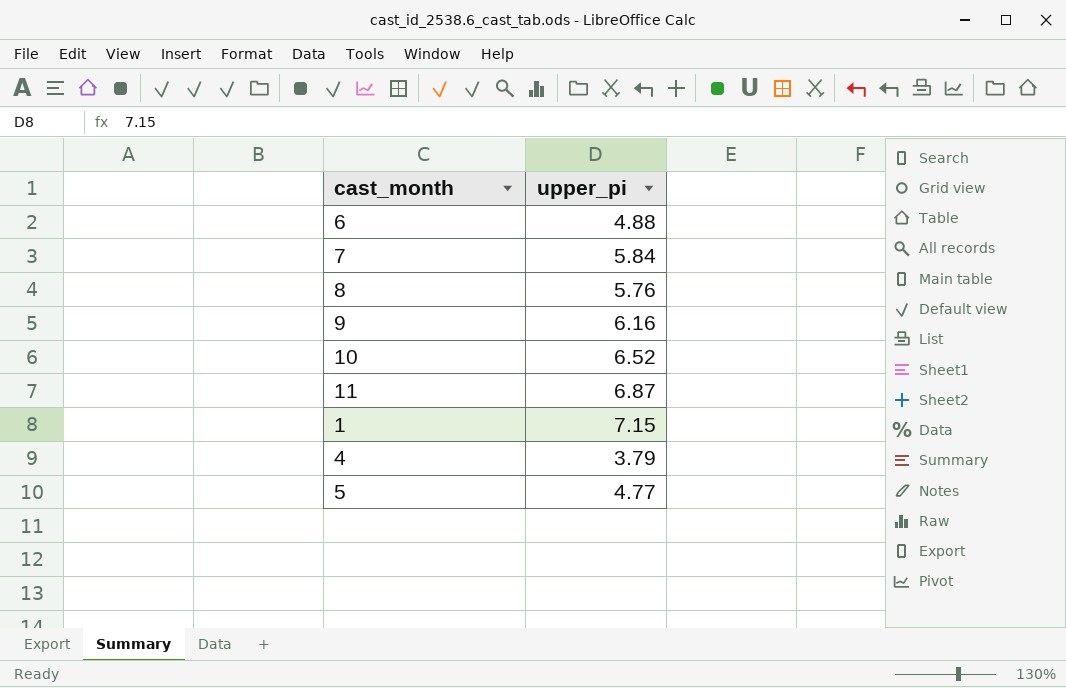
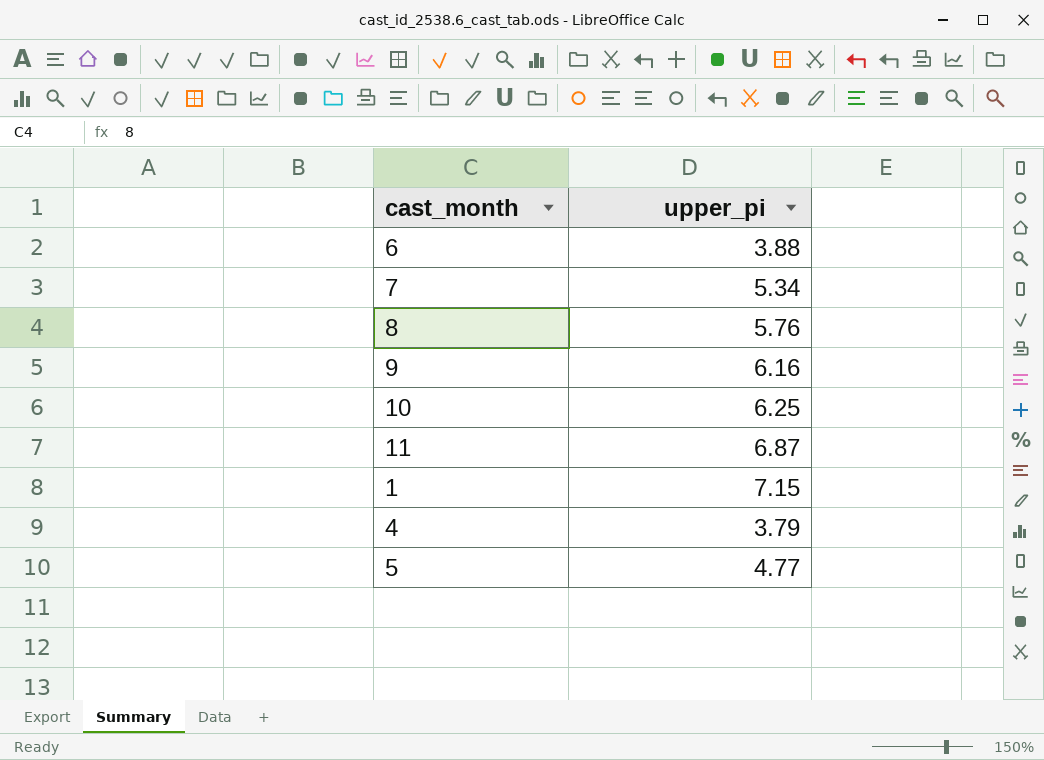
6 | upper_pi: 4.88 -> 3.88
7 | upper_pi: 5.84 -> 5.34
10 | upper_pi: 6.52 -> 6.25

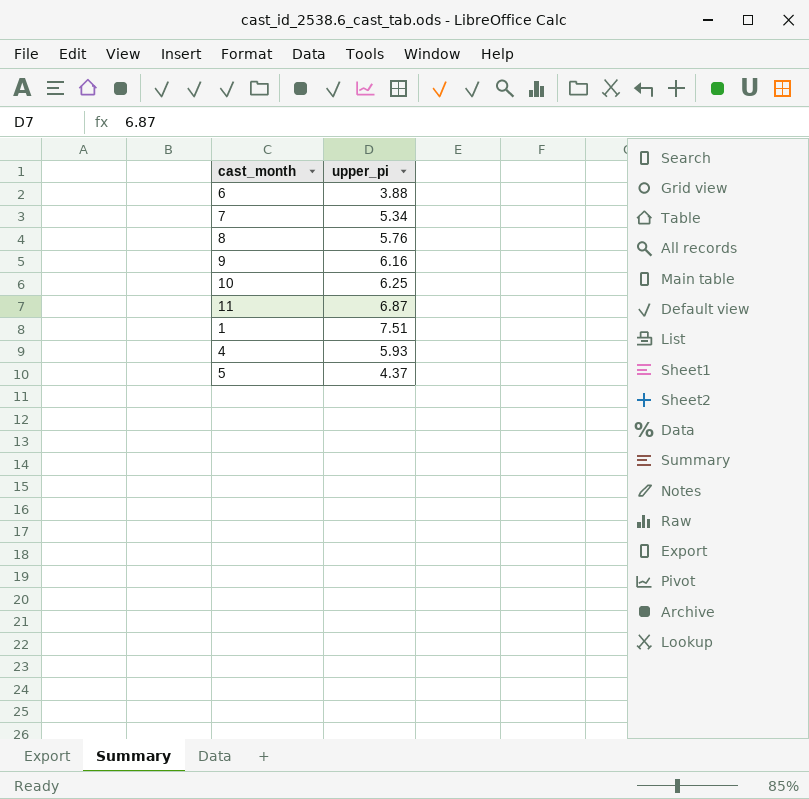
1 | upper_pi: 7.15 -> 7.51
4 | upper_pi: 3.79 -> 5.93
5 | upper_pi: 4.77 -> 4.37

